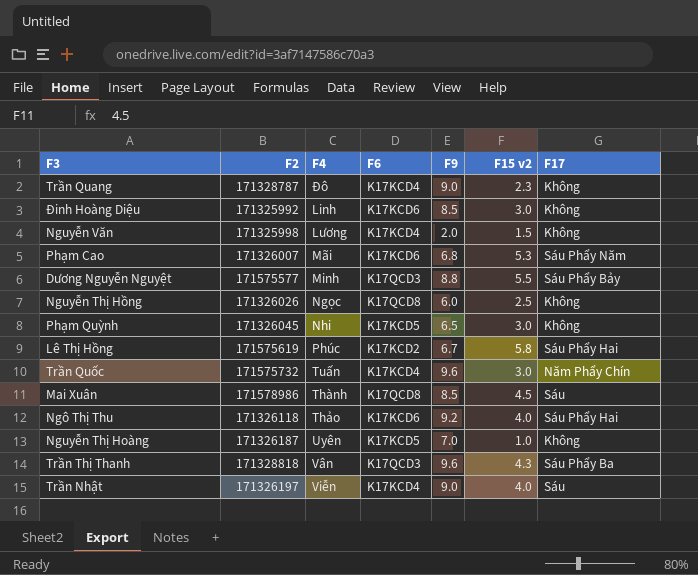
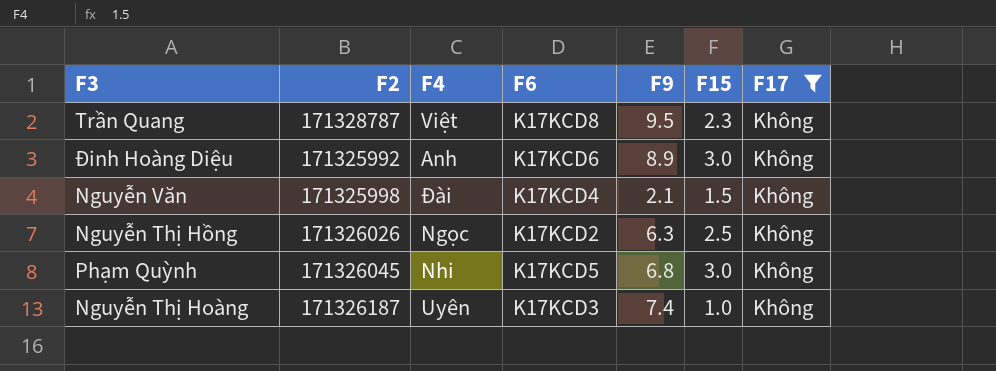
filter: none -> F17 = Không
column name: F15 v2 -> F15
Trần Quang | F4: Đô -> Việt
Trần Quang | F6: K17KCD4 -> K17KCD8
Trần Quang | F9: 9.0 -> 9.5
Đinh Hoàng Diệu | F4: Linh -> Anh
Đinh Hoàng Diệu | F9: 8.5 -> 8.9
Nguyễn Văn | F4: Lương -> Đài
Nguyễn Văn | F9: 2.0 -> 2.1
Nguyễn Thị Hồng | F6: K17QCD8 -> K17KCD2
Nguyễn Thị Hồng | F9: 6.0 -> 6.3
Phạm Quỳnh | F9: 6.5 -> 6.8
Nguyễn Thị Hoàng | F6: K17KCD5 -> K17KCD3
Nguyễn Thị Hoàng | F9: 7.0 -> 7.4

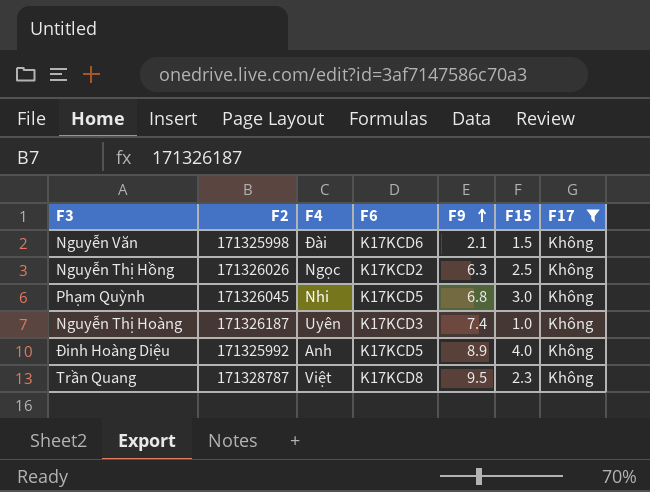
row order: none -> F9 ascending
Nguyễn Văn | F6: K17KCD4 -> K17KCD6
Đinh Hoàng Diệu | F6: K17KCD6 -> K17KCD5
Đinh Hoàng Diệu | F15: 3.0 -> 4.0

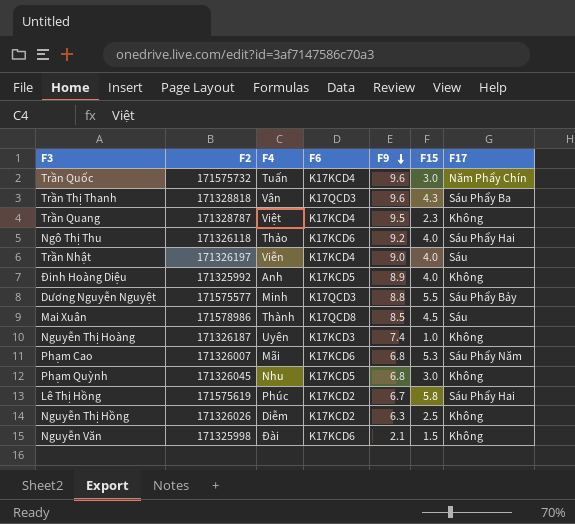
filter: F17 = Không -> none
row order: F9 ascending -> F9 descending
Trần Quang | F6: K17KCD8 -> K17KCD4
Phạm Quỳnh | F4: Nhi -> Nhu
Nguyễn Thị Hồng | F4: Ngọc -> Diễm

